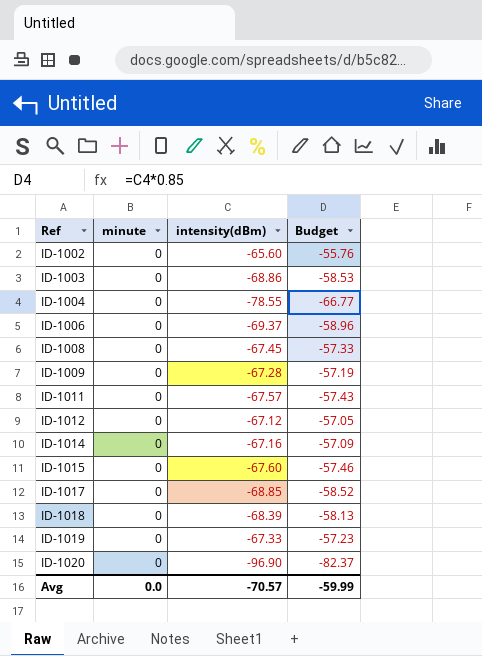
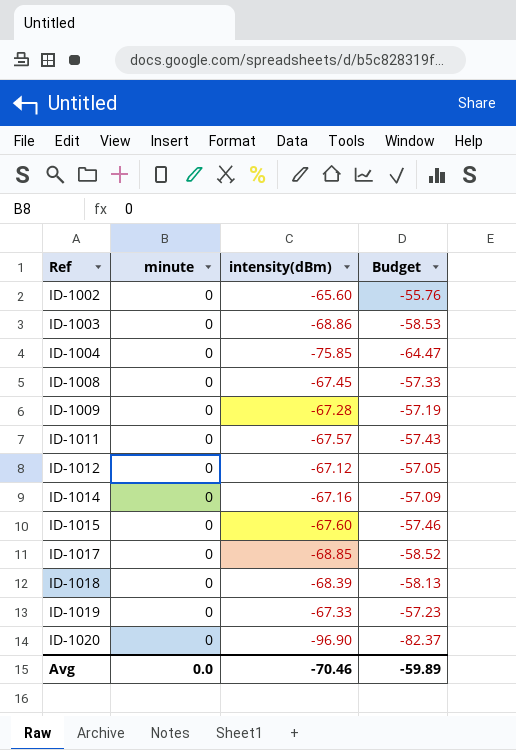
row ID-1006: 0 | -69.37 | -58.96 -> none
ID-1004 | intensity(dBm): -78.55 -> -75.85
ID-1004 | Budget: -66.77 -> -64.47
Avg | intensity(dBm): -70.57 -> -70.46
Avg | Budget: -59.99 -> -59.89

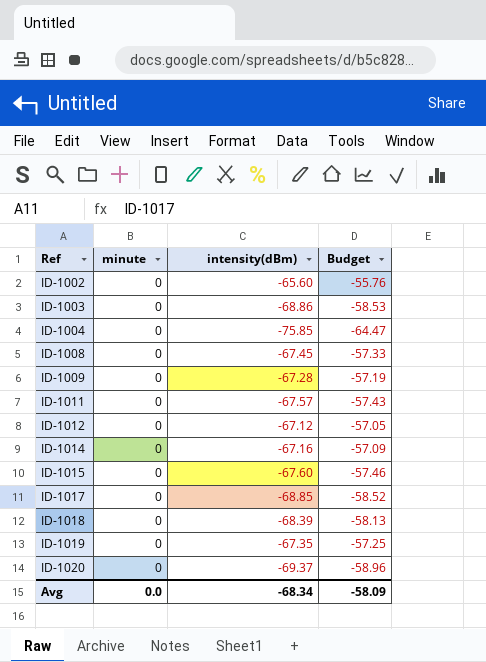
ID-1019 | intensity(dBm): -67.33 -> -67.35
ID-1019 | Budget: -57.23 -> -57.25
ID-1020 | intensity(dBm): -96.90 -> -69.37
ID-1020 | Budget: -82.37 -> -58.96
Avg | intensity(dBm): -70.46 -> -68.34
Avg | Budget: -59.89 -> -58.09

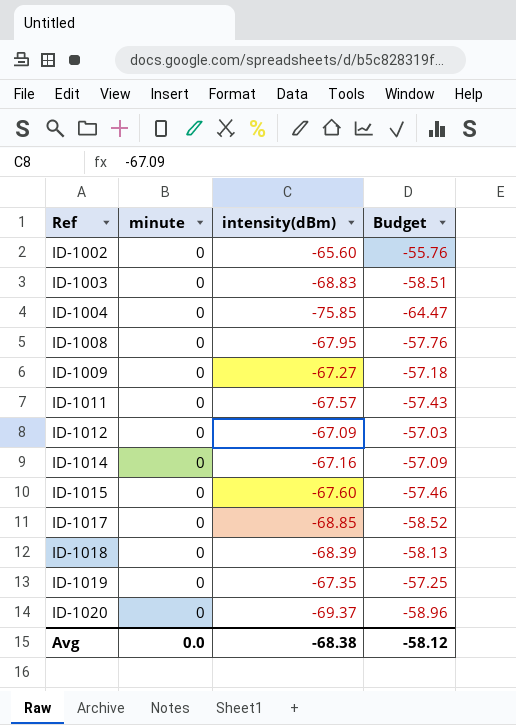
ID-1003 | intensity(dBm): -68.86 -> -68.83
ID-1003 | Budget: -58.53 -> -58.51
ID-1008 | intensity(dBm): -67.45 -> -67.95
ID-1008 | Budget: -57.33 -> -57.76
ID-1009 | intensity(dBm): -67.28 -> -67.27
ID-1009 | Budget: -57.19 -> -57.18
ID-1012 | intensity(dBm): -67.12 -> -67.09
ID-1012 | Budget: -57.05 -> -57.03
Avg | intensity(dBm): -68.34 -> -68.38
Avg | Budget: -58.09 -> -58.12

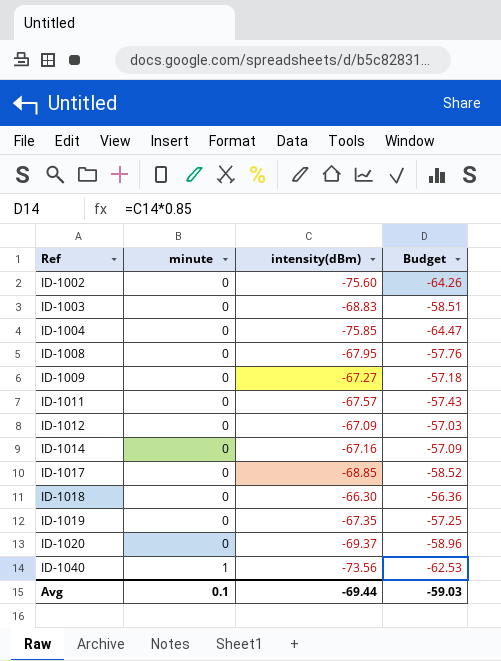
row ID-1015: 0 | -67.60 | -57.46 -> none
ID-1002 | intensity(dBm): -65.60 -> -75.60
ID-1002 | Budget: -55.76 -> -64.26
ID-1018 | intensity(dBm): -68.39 -> -66.30
ID-1018 | Budget: -58.13 -> -56.36
row ID-1040: none -> 1 | -73.56 | -62.53
Avg | minute: 0.0 -> 0.1
Avg | intensity(dBm): -68.38 -> -69.44
Avg | Budget: -58.12 -> -59.03

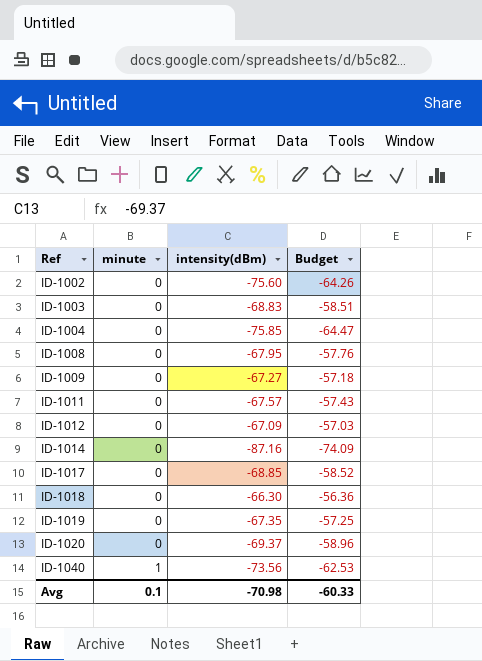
ID-1014 | intensity(dBm): -67.16 -> -87.16
ID-1014 | Budget: -57.09 -> -74.09
Avg | intensity(dBm): -69.44 -> -70.98
Avg | Budget: -59.03 -> -60.33

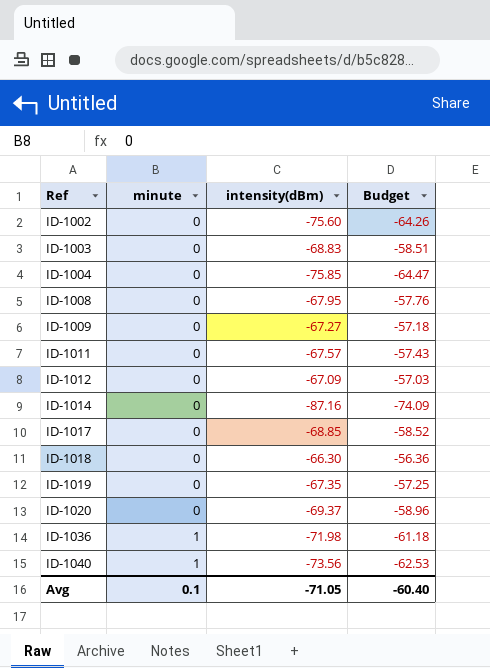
row ID-1036: none -> 1 | -71.98 | -61.18
Avg | intensity(dBm): -70.98 -> -71.05
Avg | Budget: -60.33 -> -60.40

